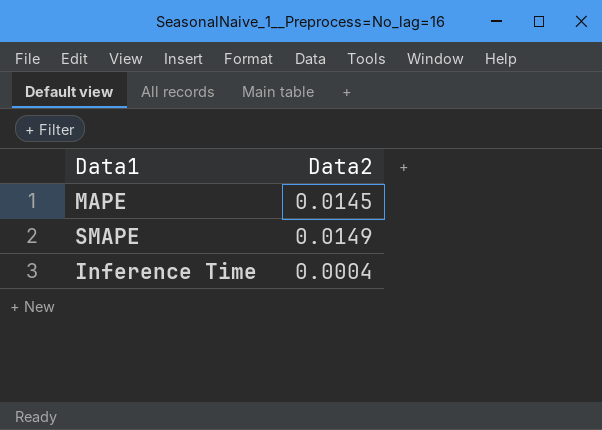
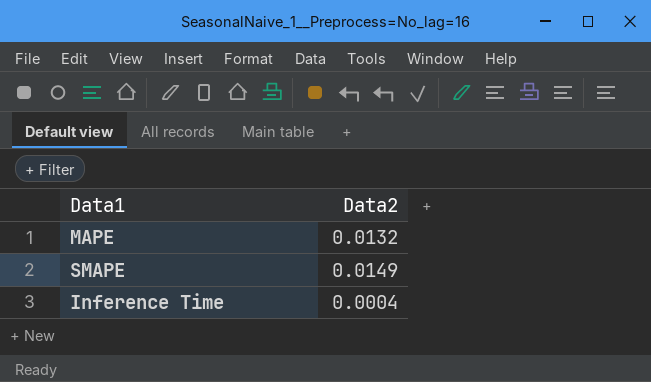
MAPE | Data2: 0.0145 -> 0.0132

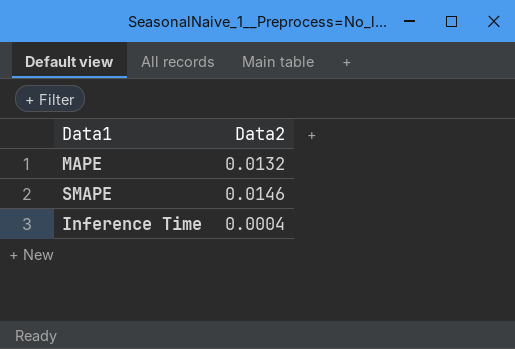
SMAPE | Data2: 0.0149 -> 0.0146

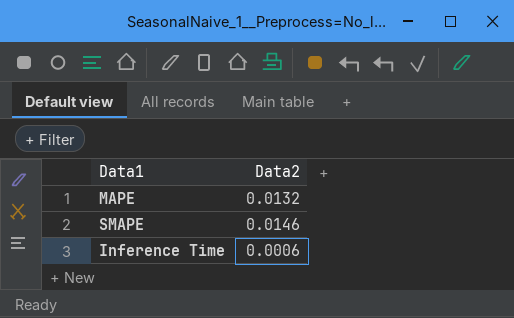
Inference Time | Data2: 0.0004 -> 0.0006

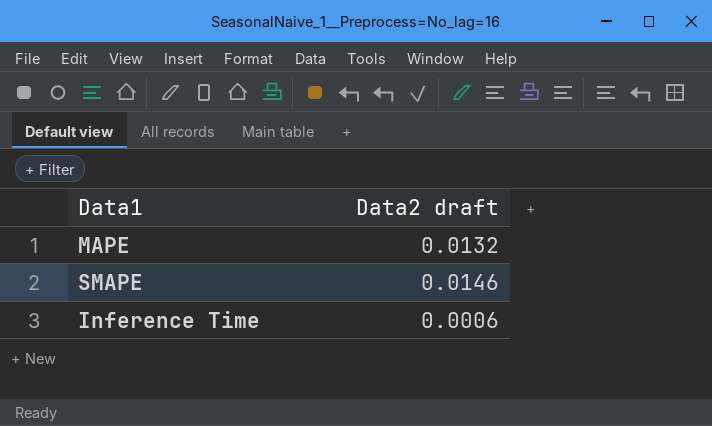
column name: Data2 -> Data2 draft

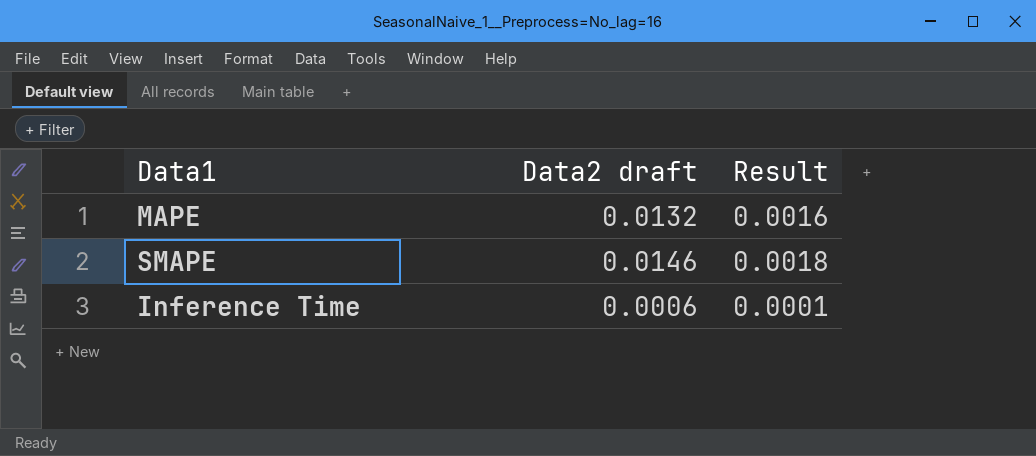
column Result | formula: none -> [Data2 draft] * 0.12

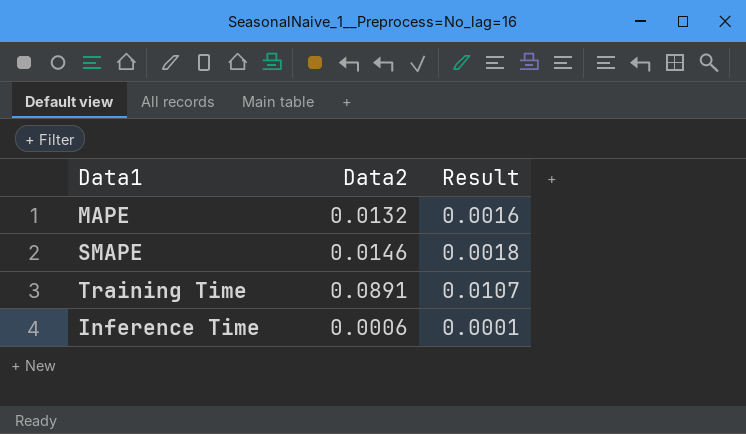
column name: Data2 draft -> Data2
row Training Time: none -> 0.0891 | 0.0107

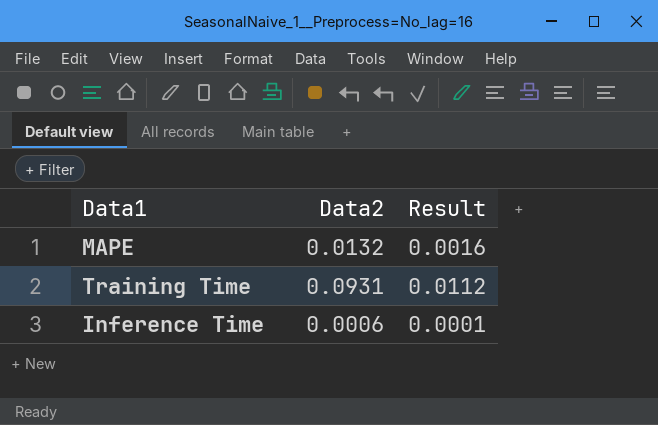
row SMAPE: 0.0146 | 0.0018 -> none
Training Time | Data2: 0.0891 -> 0.0931
Training Time | Result: 0.0107 -> 0.0112

